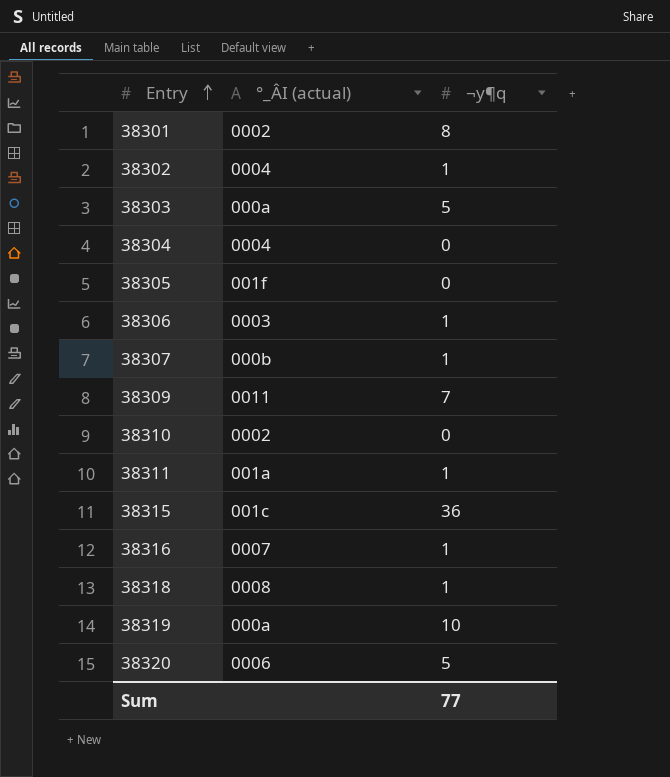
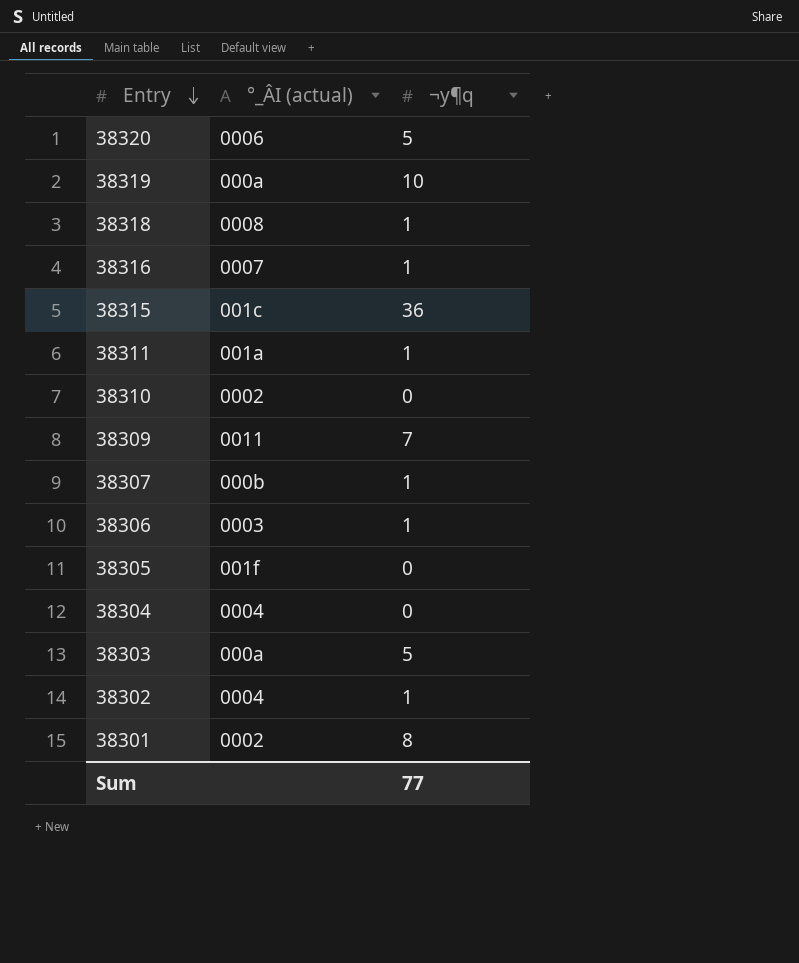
row order: Entry ascending -> Entry descending

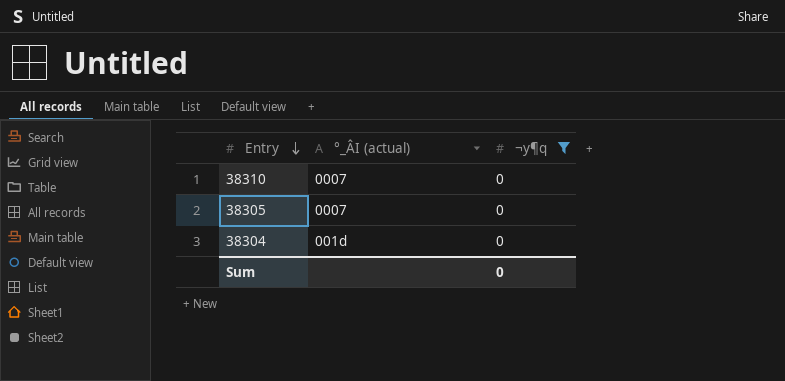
filter: none -> ¬y¶q = 0
38310 | °_ÂI (actual): 0002 -> 0007
38305 | °_ÂI (actual): 001f -> 0007
38304 | °_ÂI (actual): 0004 -> 001d
Sum | ¬y¶q: 77 -> 0

